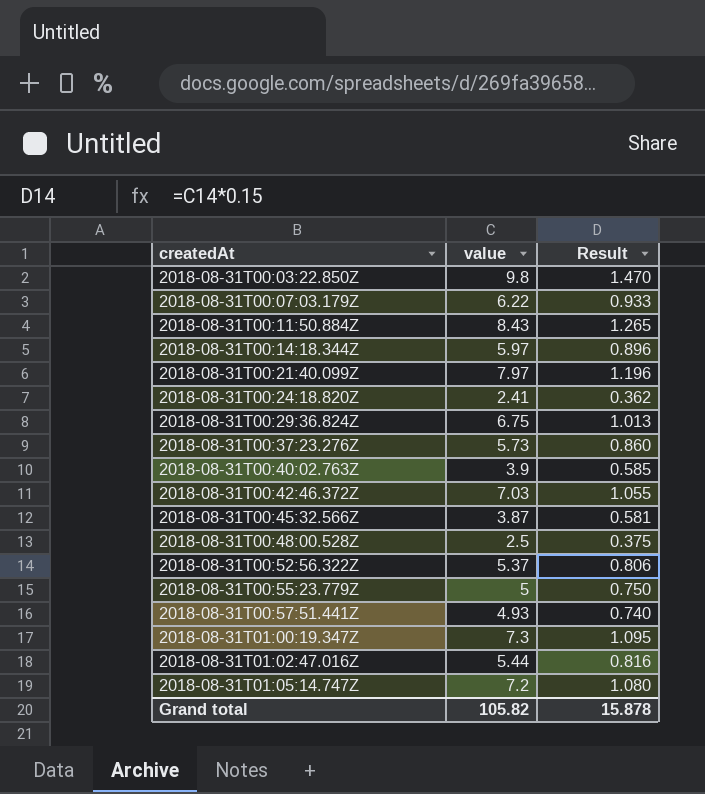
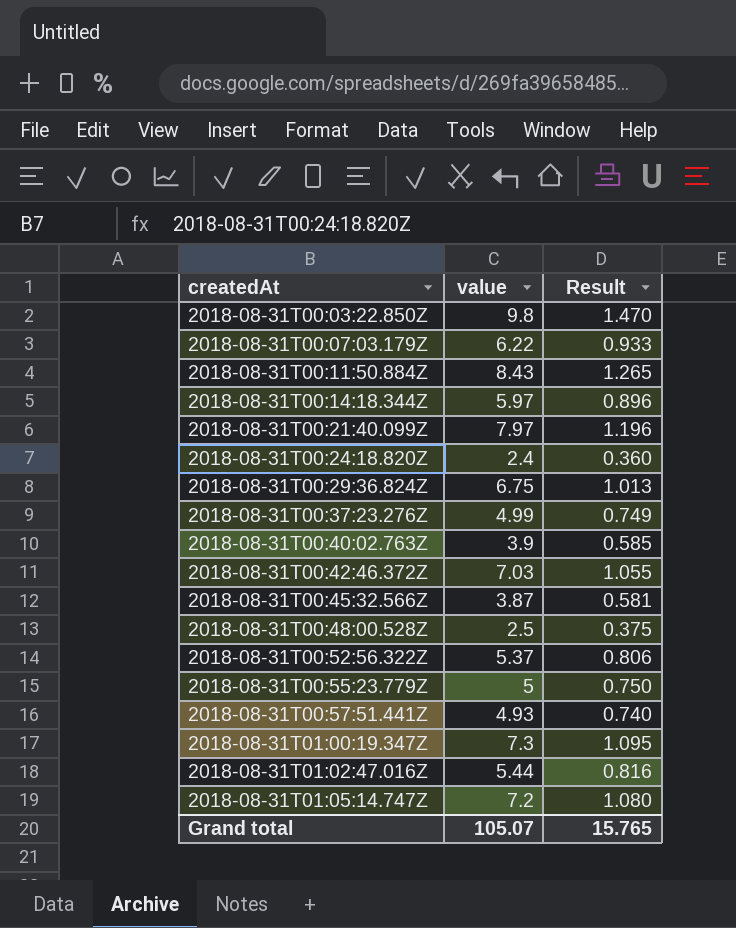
2018-08-31T00:24:18.820Z | value: 2.41 -> 2.4
2018-08-31T00:24:18.820Z | Result: 0.362 -> 0.360
2018-08-31T00:37:23.276Z | value: 5.73 -> 4.99
2018-08-31T00:37:23.276Z | Result: 0.860 -> 0.749
Grand total | value: 105.82 -> 105.07
Grand total | Result: 15.878 -> 15.765

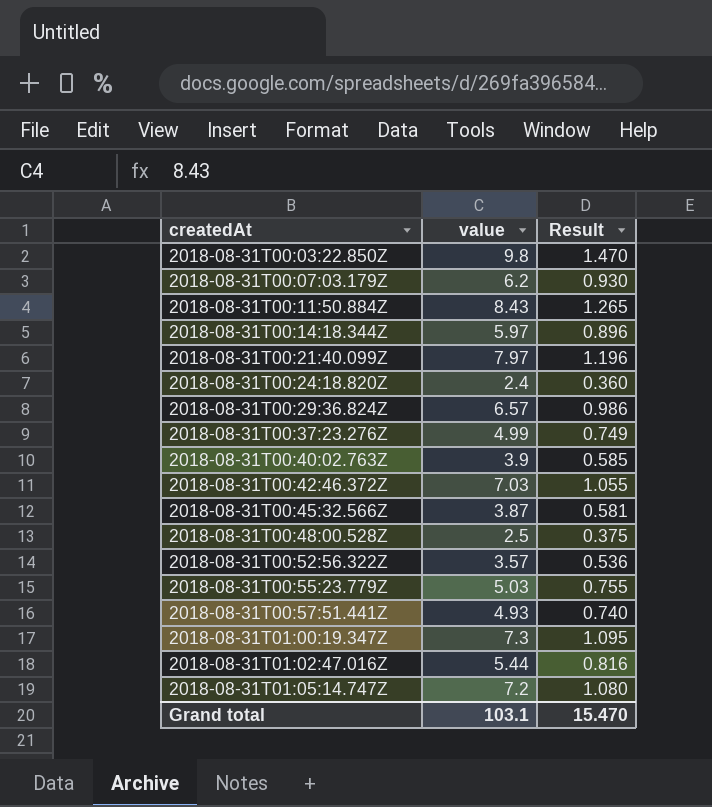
2018-08-31T00:07:03.179Z | value: 6.22 -> 6.2
2018-08-31T00:07:03.179Z | Result: 0.933 -> 0.930
2018-08-31T00:29:36.824Z | value: 6.75 -> 6.57
2018-08-31T00:29:36.824Z | Result: 1.013 -> 0.986
2018-08-31T00:52:56.322Z | value: 5.37 -> 3.57
2018-08-31T00:52:56.322Z | Result: 0.806 -> 0.536
2018-08-31T00:55:23.779Z | value: 5 -> 5.03
2018-08-31T00:55:23.779Z | Result: 0.750 -> 0.755
Grand total | value: 105.07 -> 103.1
Grand total | Result: 15.765 -> 15.470

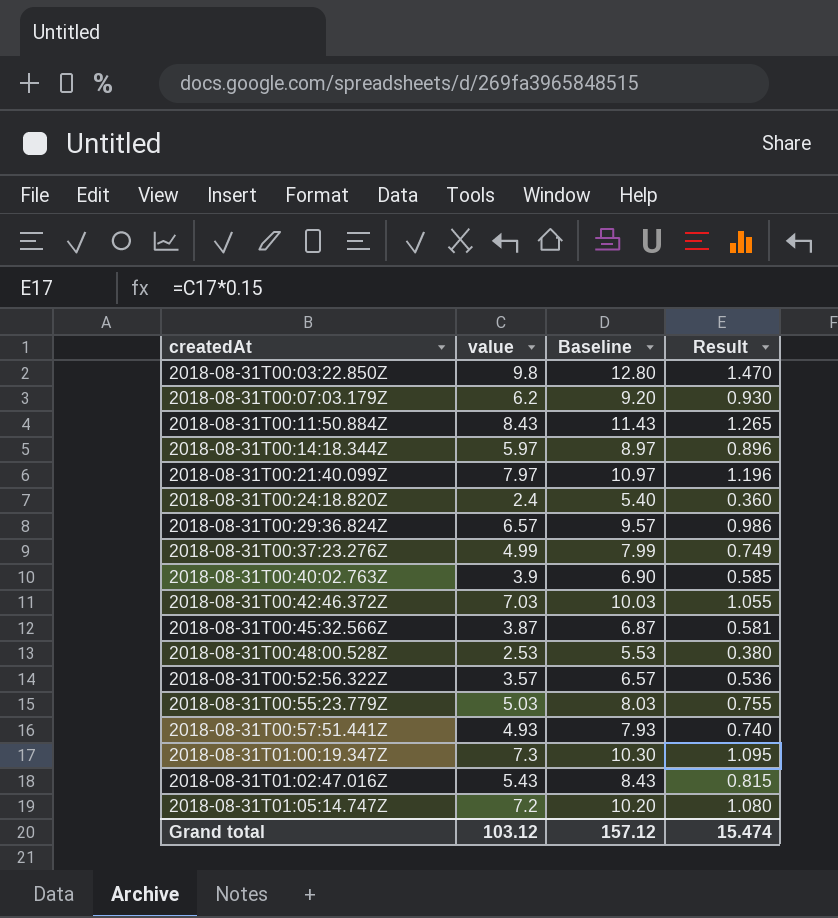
column Baseline | formula: none -> [value] + 3
2018-08-31T00:48:00.528Z | value: 2.5 -> 2.53
2018-08-31T00:48:00.528Z | Result: 0.375 -> 0.380
2018-08-31T01:02:47.016Z | value: 5.44 -> 5.43
2018-08-31T01:02:47.016Z | Result: 0.816 -> 0.815
Grand total | value: 103.1 -> 103.12
Grand total | Result: 15.470 -> 15.474

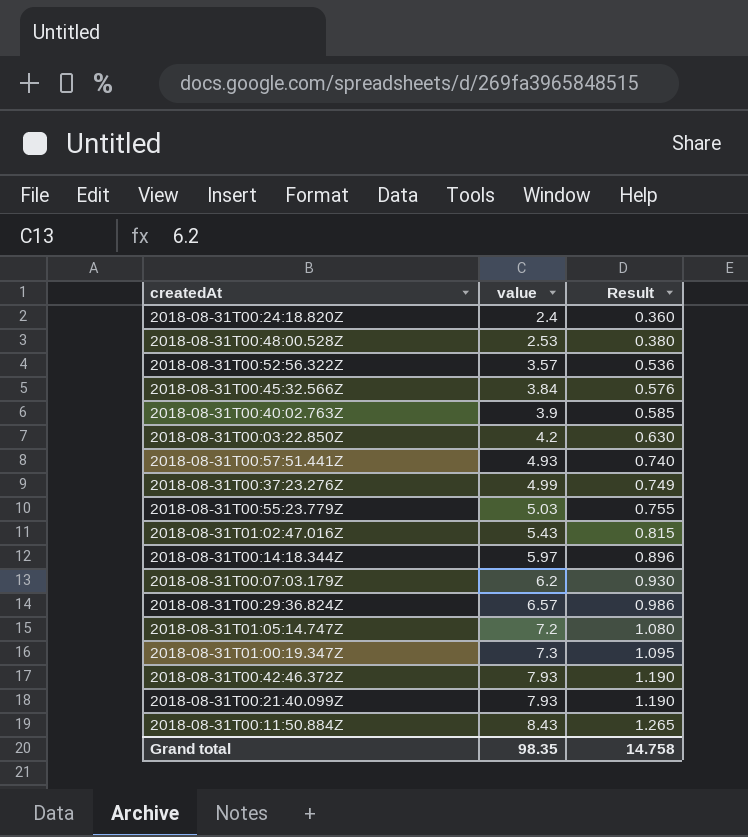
row order: createdAt ascending -> value ascending
column Baseline | formula: [value] + 3 -> none
2018-08-31T00:45:32.566Z | value: 3.87 -> 3.84
2018-08-31T00:45:32.566Z | Result: 0.581 -> 0.576
2018-08-31T00:03:22.850Z | value: 9.8 -> 4.2
2018-08-31T00:03:22.850Z | Result: 1.470 -> 0.630
2018-08-31T00:42:46.372Z | value: 7.03 -> 7.93
2018-08-31T00:42:46.372Z | Result: 1.055 -> 1.190
2018-08-31T00:21:40.099Z | value: 7.97 -> 7.93
2018-08-31T00:21:40.099Z | Result: 1.196 -> 1.190
Grand total | value: 103.12 -> 98.35
Grand total | Result: 15.474 -> 14.758

